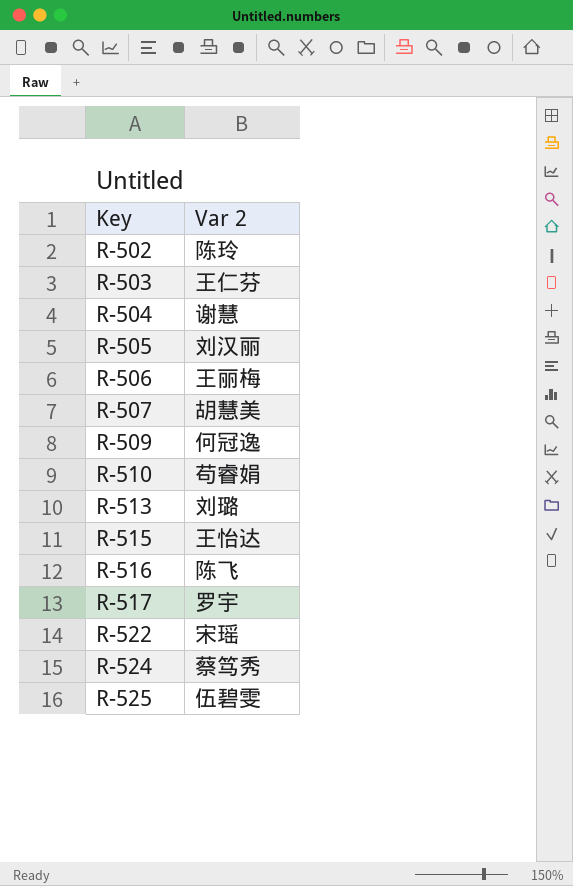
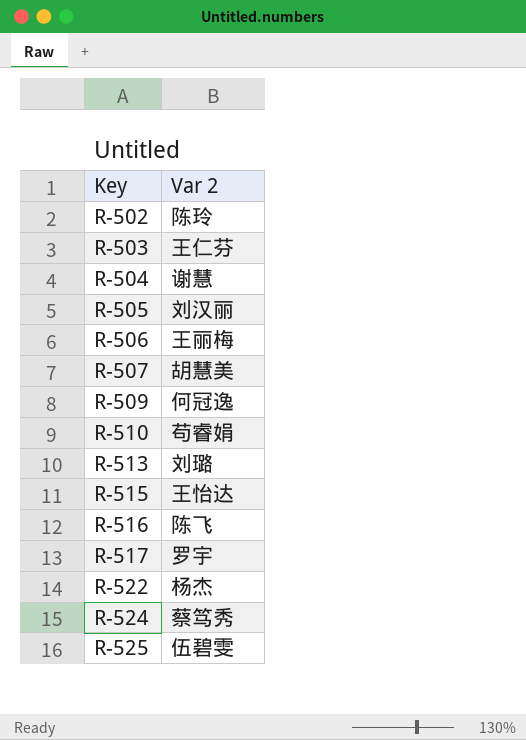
R-522 | Var 2: 宋瑶 -> 杨杰

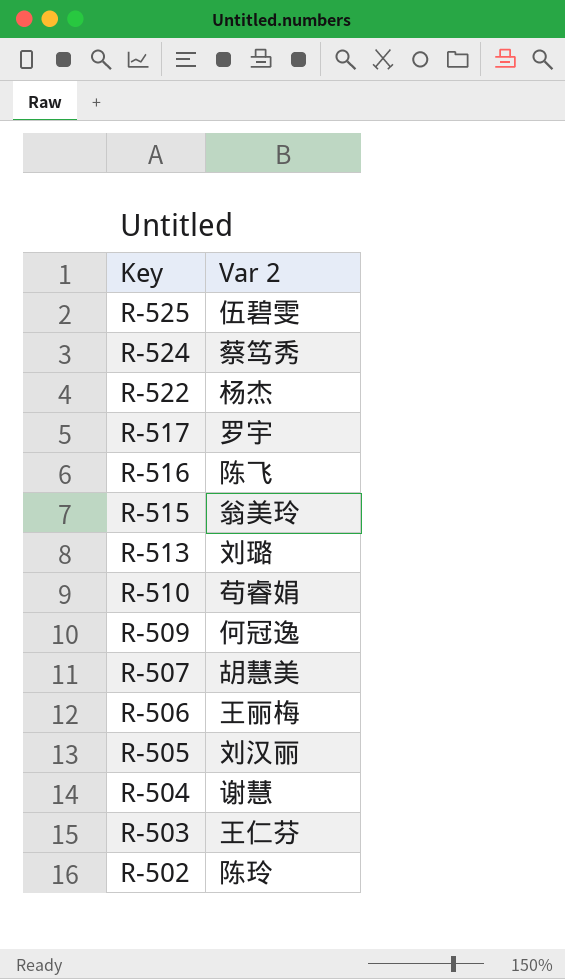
row order: Key ascending -> Key descending
R-515 | Var 2: 王怡达 -> 翁美玲

